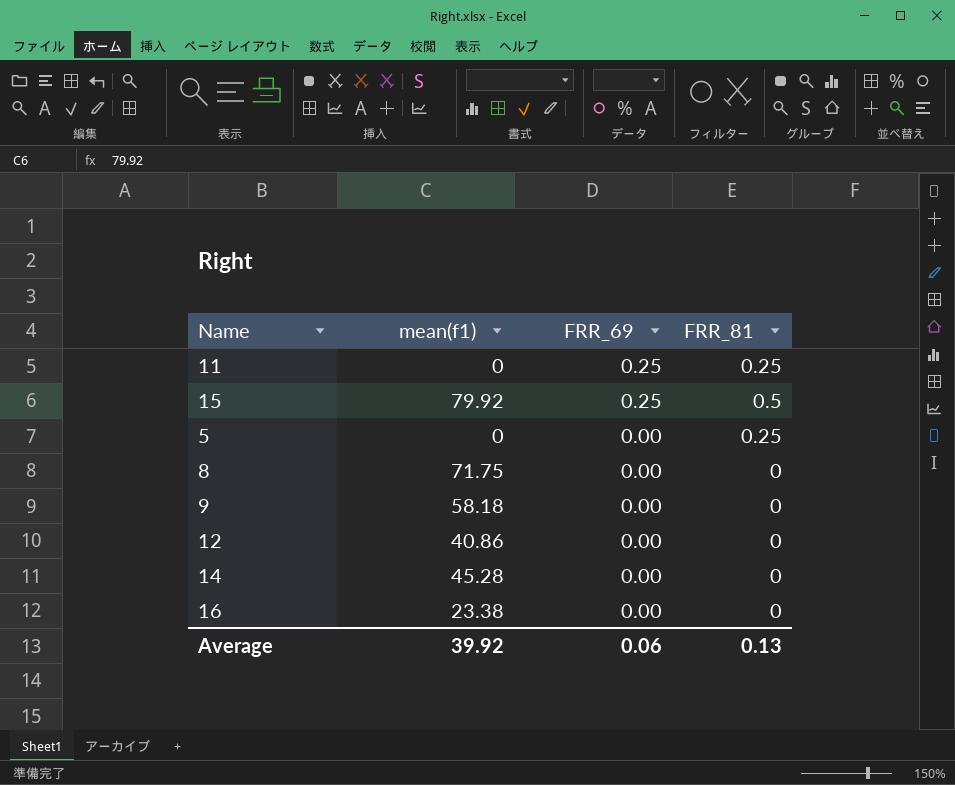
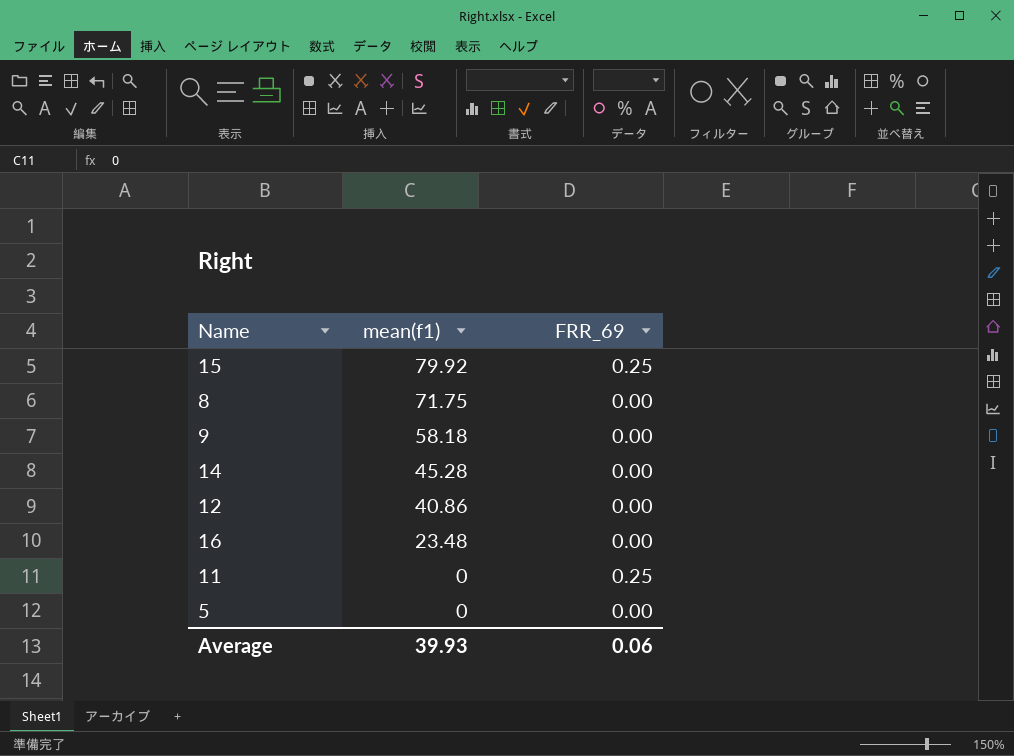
row order: FRR_69 descending -> mean(f1) descending
column FRR_81 | position: 4 -> none
16 | mean(f1): 23.38 -> 23.48
Average | mean(f1): 39.92 -> 39.93

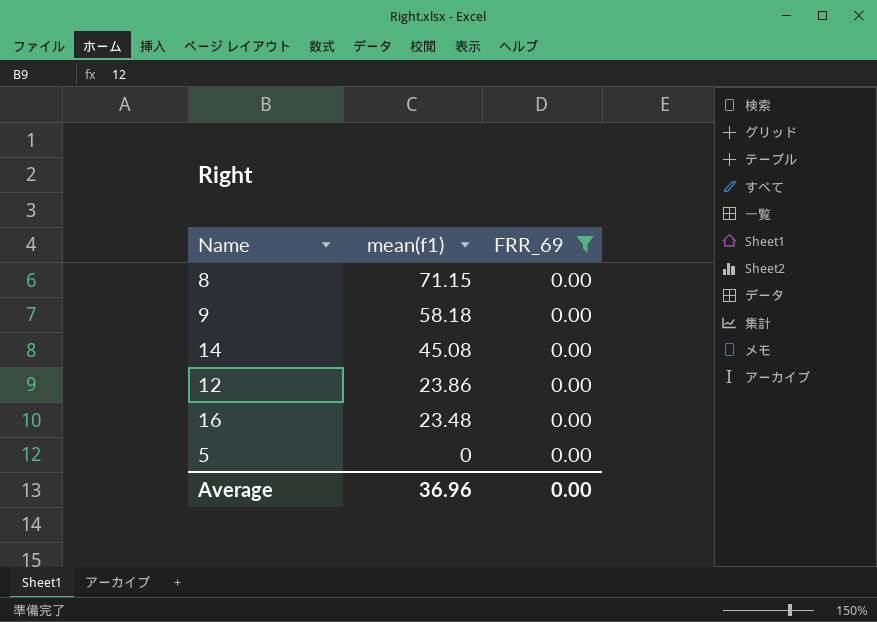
filter: none -> FRR_69 = 0.00
8 | mean(f1): 71.75 -> 71.15
14 | mean(f1): 45.28 -> 45.08
12 | mean(f1): 40.86 -> 23.86
Average | mean(f1): 39.93 -> 36.96
Average | FRR_69: 0.06 -> 0.00

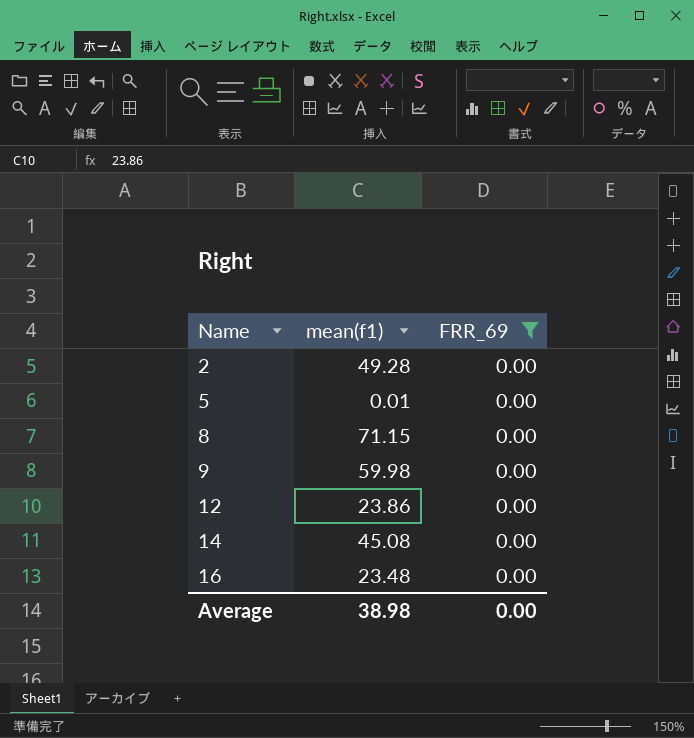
row order: mean(f1) descending -> Name ascending
row 2: none -> 49.28 | 0.00
5 | mean(f1): 0 -> 0.01
9 | mean(f1): 58.18 -> 59.98
Average | mean(f1): 36.96 -> 38.98

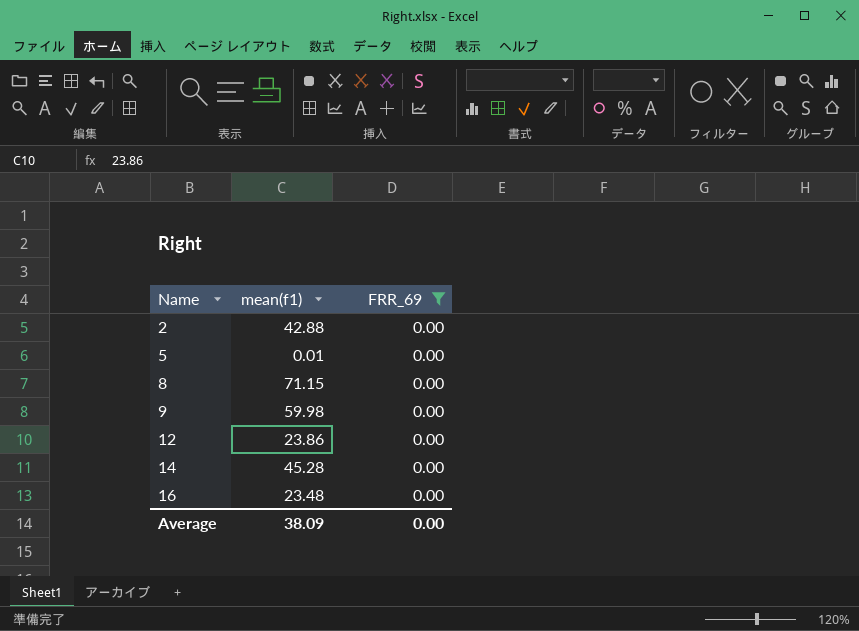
2 | mean(f1): 49.28 -> 42.88
14 | mean(f1): 45.08 -> 45.28
Average | mean(f1): 38.98 -> 38.09

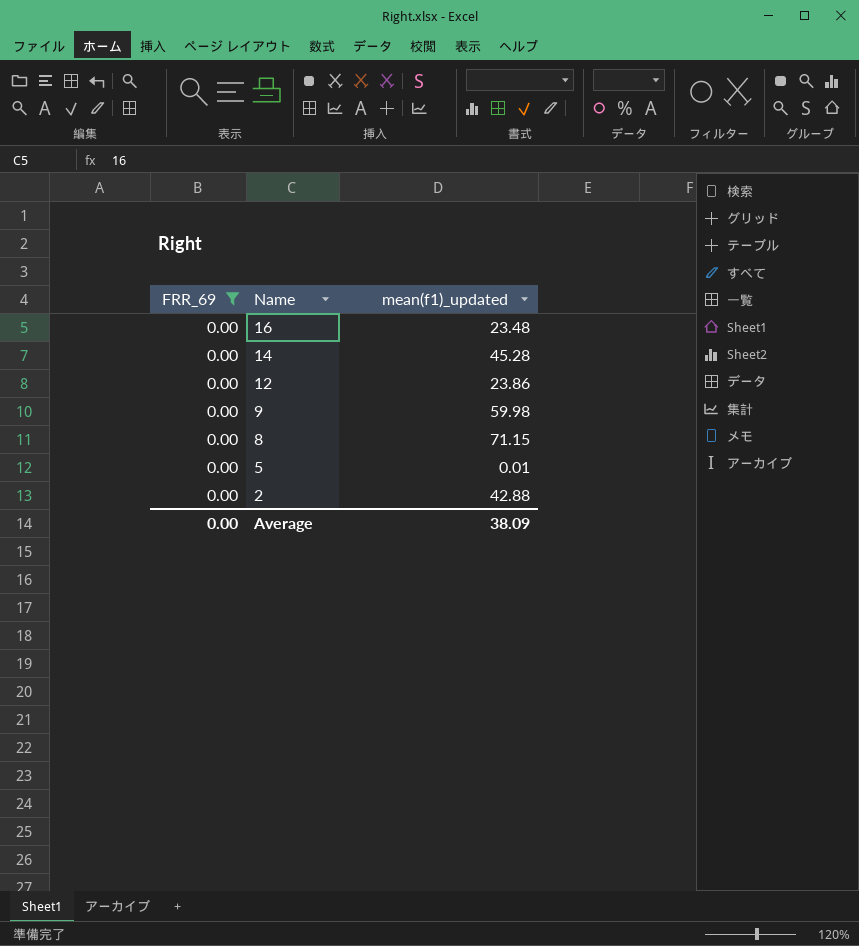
row order: Name ascending -> Name descending
column FRR_69 | position: 3 -> 1
column name: mean(f1) -> mean(f1)_updated

